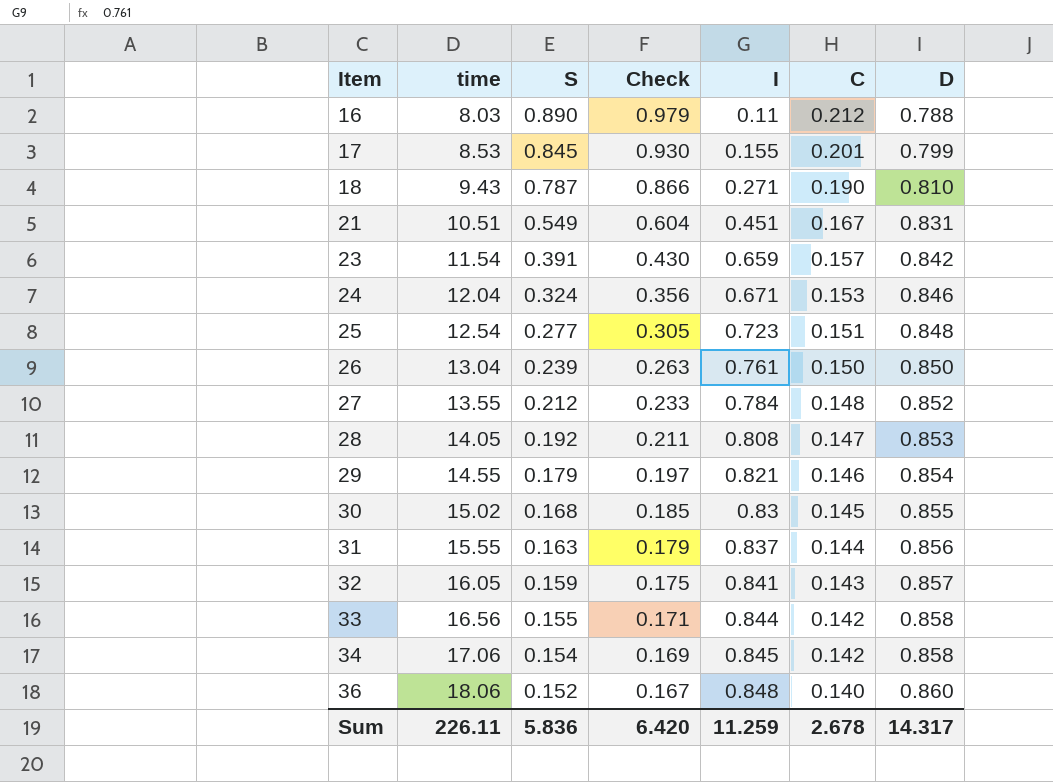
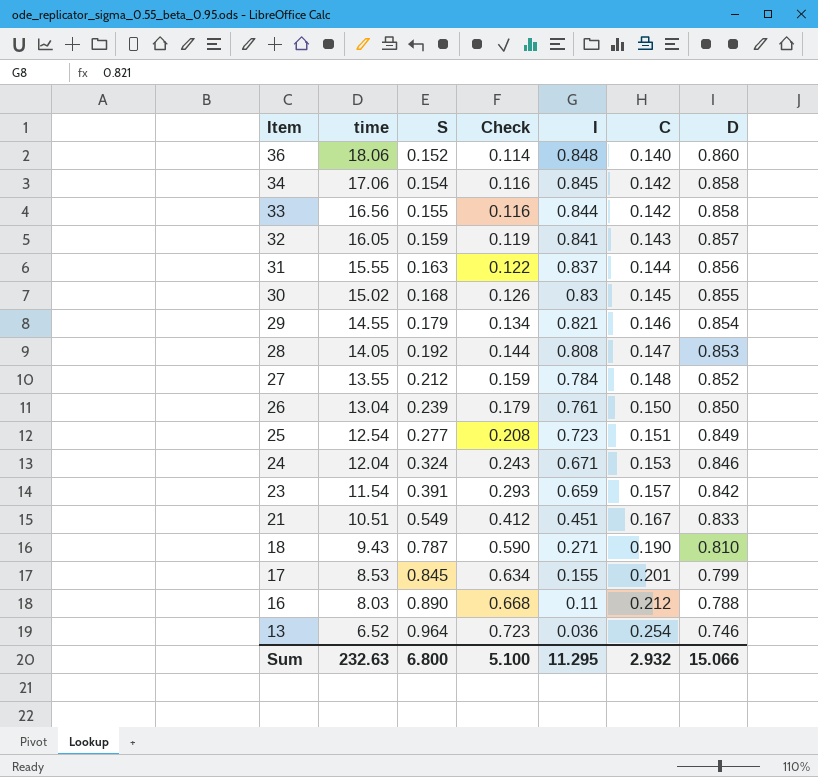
row order: Item ascending -> Item descending
column Check | formula: [S] * 1.1 -> [S] * 0.75
25 | D: 0.848 -> 0.849
21 | D: 0.831 -> 0.833
row 13: none -> 6.52 | 0.964 | 0.723 | 0.036 | 0.254 | 0.746
Sum | time: 226.11 -> 232.63
Sum | S: 5.836 -> 6.800
Sum | Check: 6.420 -> 5.100
Sum | I: 11.259 -> 11.295
Sum | C: 2.678 -> 2.932
Sum | D: 14.317 -> 15.066

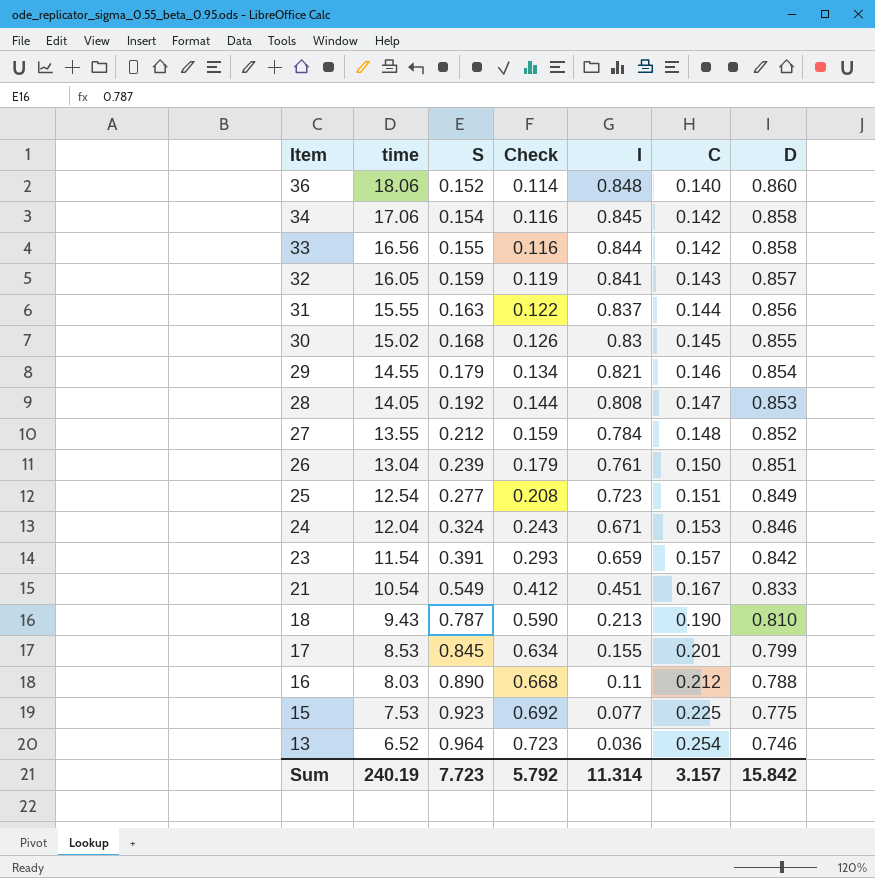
26 | D: 0.850 -> 0.851
21 | time: 10.51 -> 10.54
18 | I: 0.271 -> 0.213
row 15: none -> 7.53 | 0.923 | 0.692 | 0.077 | 0.225 | 0.775
Sum | time: 232.63 -> 240.19
Sum | S: 6.800 -> 7.723
Sum | Check: 5.100 -> 5.792
Sum | I: 11.295 -> 11.314
Sum | C: 2.932 -> 3.157
Sum | D: 15.066 -> 15.842

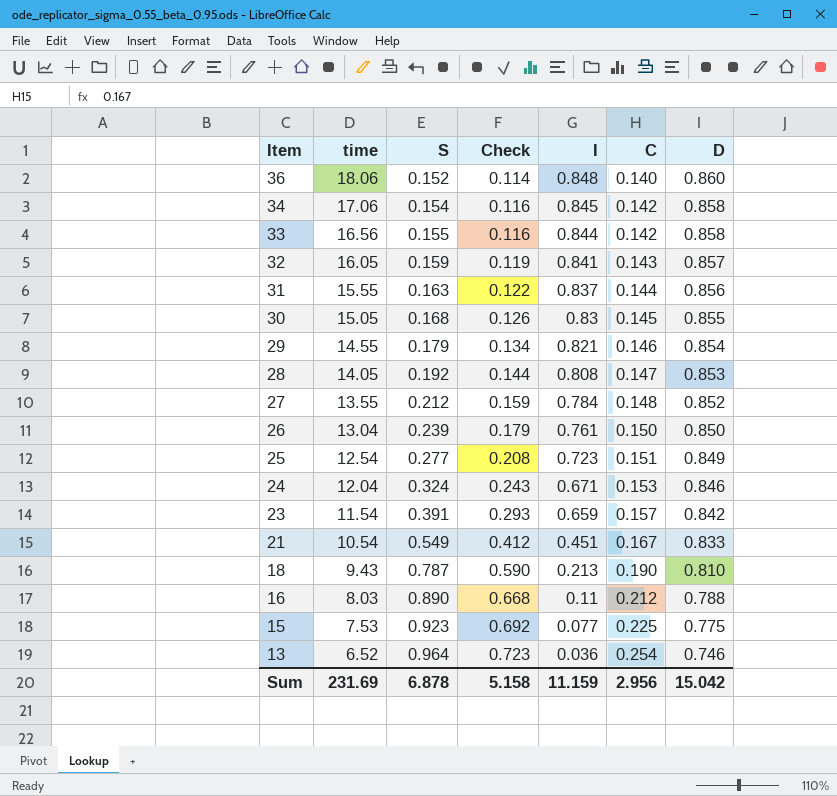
row 17: 8.53 | 0.845 | 0.634 | 0.155 | 0.201 | 0.799 -> none
30 | time: 15.02 -> 15.05
26 | D: 0.851 -> 0.850
Sum | time: 240.19 -> 231.69
Sum | S: 7.723 -> 6.878
Sum | Check: 5.792 -> 5.158
Sum | I: 11.314 -> 11.159
Sum | C: 3.157 -> 2.956
Sum | D: 15.842 -> 15.042

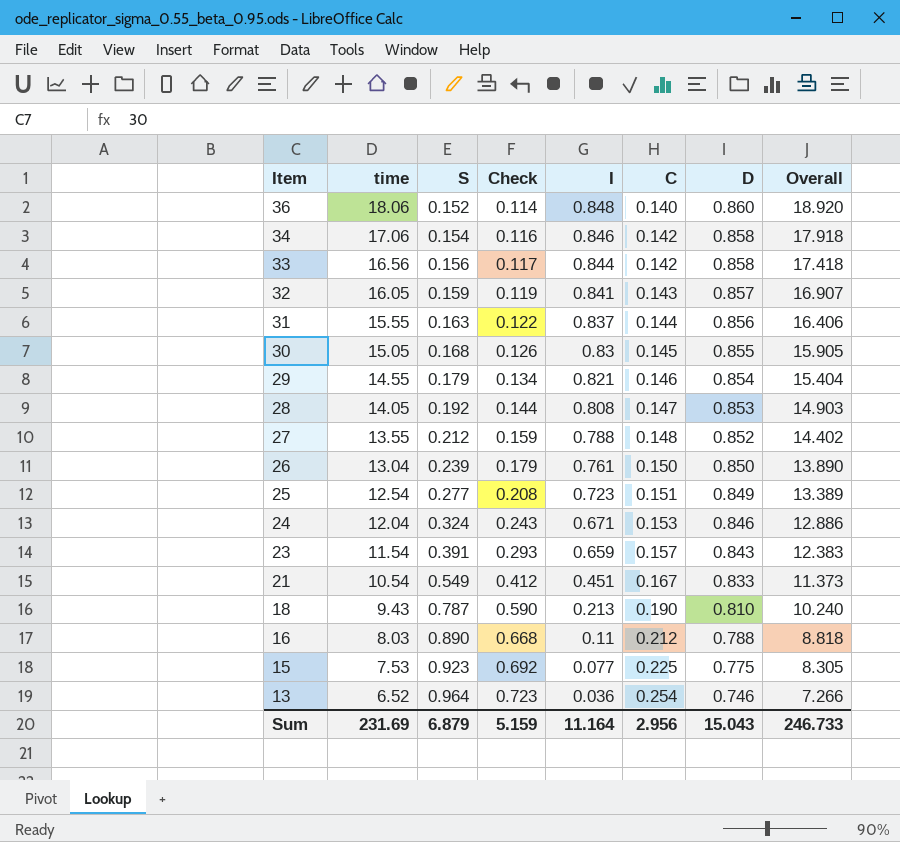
column Overall | formula: none -> [time] + [D]
34 | I: 0.845 -> 0.846
33 | S: 0.155 -> 0.156
33 | Check: 0.116 -> 0.117
27 | I: 0.784 -> 0.788
23 | D: 0.842 -> 0.843
Sum | S: 6.878 -> 6.879
Sum | Check: 5.158 -> 5.159
Sum | I: 11.159 -> 11.164
Sum | D: 15.042 -> 15.043

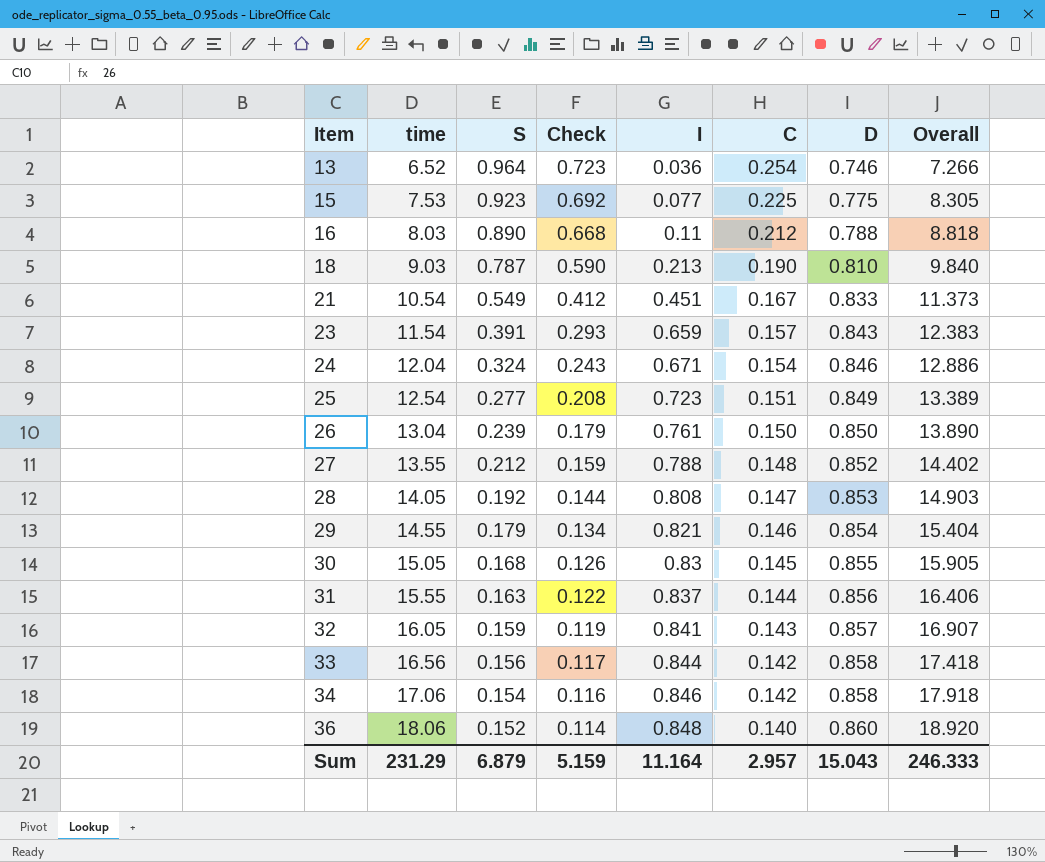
row order: Item descending -> Item ascending
18 | time: 9.43 -> 9.03
18 | Overall: 10.240 -> 9.840
24 | C: 0.153 -> 0.154
Sum | time: 231.69 -> 231.29
Sum | C: 2.956 -> 2.957
Sum | Overall: 246.733 -> 246.333

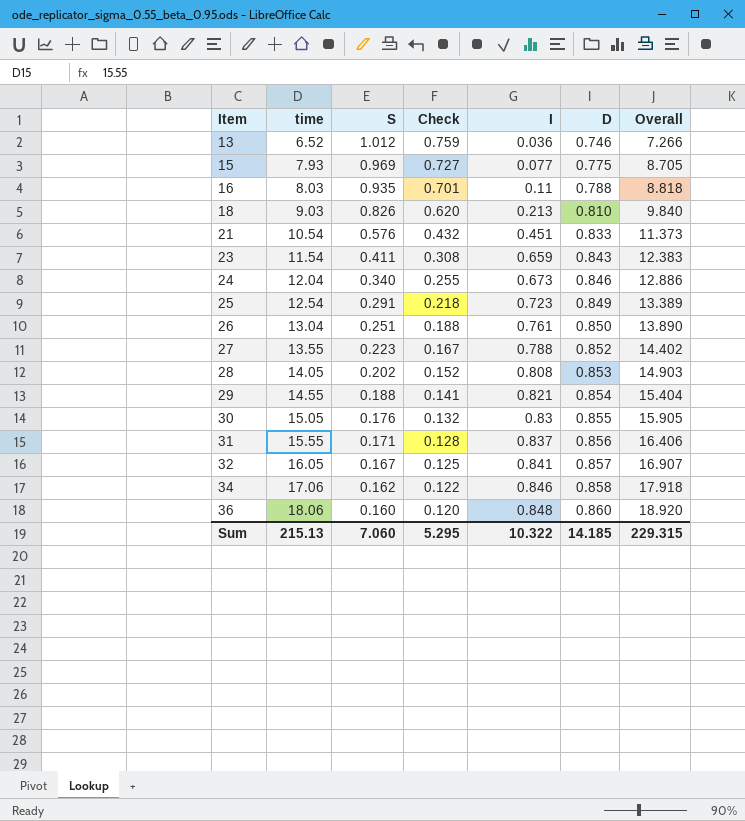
column C | position: 6 -> none
row 33: 16.56 | 0.156 | 0.117 | 0.844 | 0.142 | 0.858 | 17.418 -> none
13 | S: 0.964 -> 1.012
13 | Check: 0.723 -> 0.759
15 | time: 7.53 -> 7.93
15 | S: 0.923 -> 0.969
15 | Check: 0.692 -> 0.727
15 | Overall: 8.305 -> 8.705
16 | S: 0.890 -> 0.935
16 | Check: 0.668 -> 0.701
18 | S: 0.787 -> 0.826
18 | Check: 0.590 -> 0.620
21 | S: 0.549 -> 0.576
21 | Check: 0.412 -> 0.432
23 | S: 0.391 -> 0.411
23 | Check: 0.293 -> 0.308
24 | S: 0.324 -> 0.340
24 | Check: 0.243 -> 0.255
24 | I: 0.671 -> 0.673
25 | S: 0.277 -> 0.291
25 | Check: 0.208 -> 0.218
26 | S: 0.239 -> 0.251
26 | Check: 0.179 -> 0.188
27 | S: 0.212 -> 0.223
27 | Check: 0.159 -> 0.167
28 | S: 0.192 -> 0.202
28 | Check: 0.144 -> 0.152
29 | S: 0.179 -> 0.188
29 | Check: 0.134 -> 0.141
30 | S: 0.168 -> 0.176
30 | Check: 0.126 -> 0.132
31 | S: 0.163 -> 0.171
31 | Check: 0.122 -> 0.128
32 | S: 0.159 -> 0.167
32 | Check: 0.119 -> 0.125
34 | S: 0.154 -> 0.162
34 | Check: 0.116 -> 0.122
36 | S: 0.152 -> 0.160
36 | Check: 0.114 -> 0.120
Sum | time: 231.29 -> 215.13
Sum | S: 6.879 -> 7.060
Sum | Check: 5.159 -> 5.295
Sum | I: 11.164 -> 10.322
Sum | D: 15.043 -> 14.185
Sum | Overall: 246.333 -> 229.315

